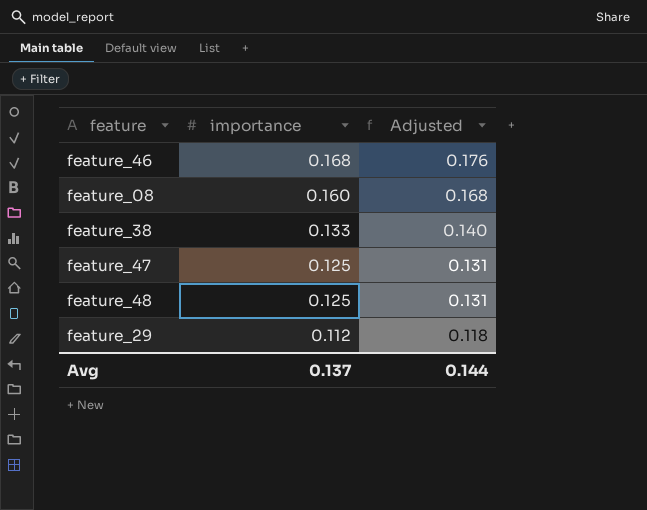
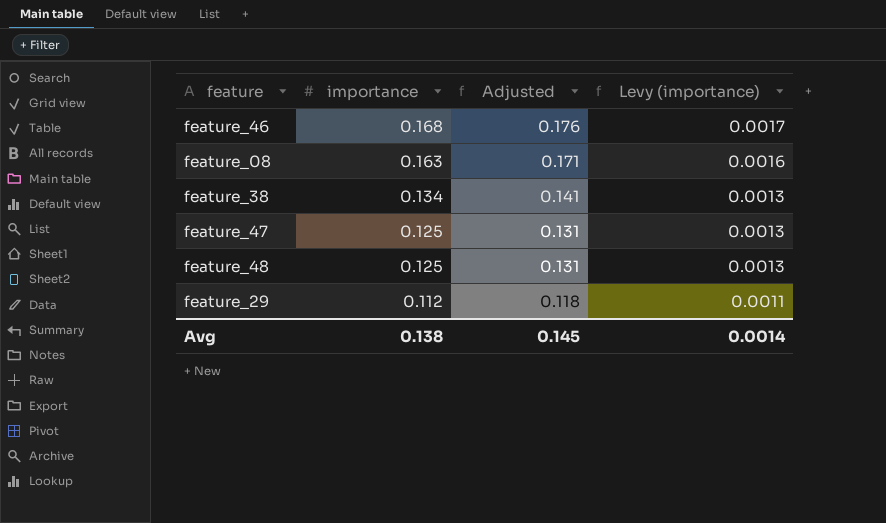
column Levy (importance) | formula: none -> [importance] * 0.01
feature_08 | importance: 0.160 -> 0.163
feature_08 | Adjusted: 0.168 -> 0.171
feature_38 | importance: 0.133 -> 0.134
feature_38 | Adjusted: 0.140 -> 0.141
Avg | importance: 0.137 -> 0.138
Avg | Adjusted: 0.144 -> 0.145

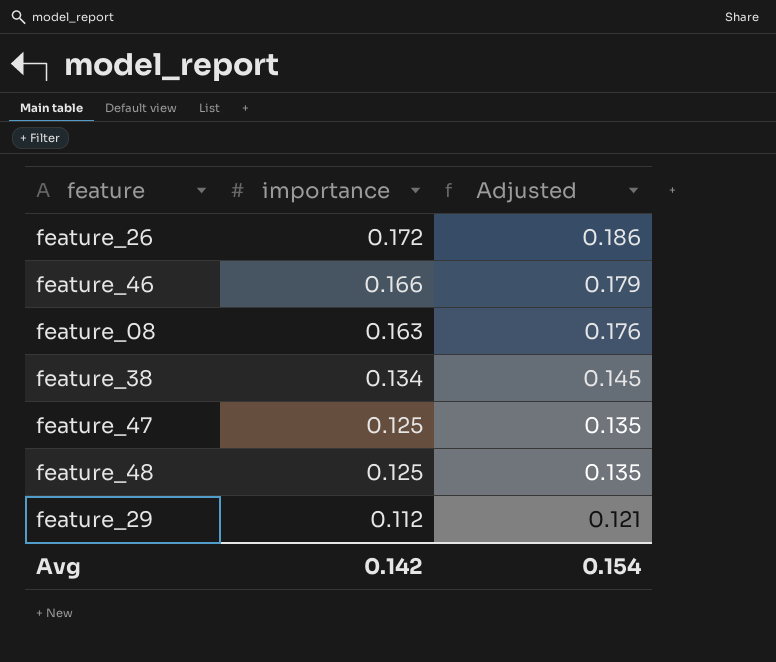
column Levy (importance) | formula: [importance] * 0.01 -> none
column Adjusted | formula: [importance] * 1.05 -> [importance] * 1.08
row feature_26: none -> 0.172 | 0.186
feature_46 | importance: 0.168 -> 0.166
Avg | importance: 0.138 -> 0.142
Avg | Adjusted: 0.145 -> 0.154

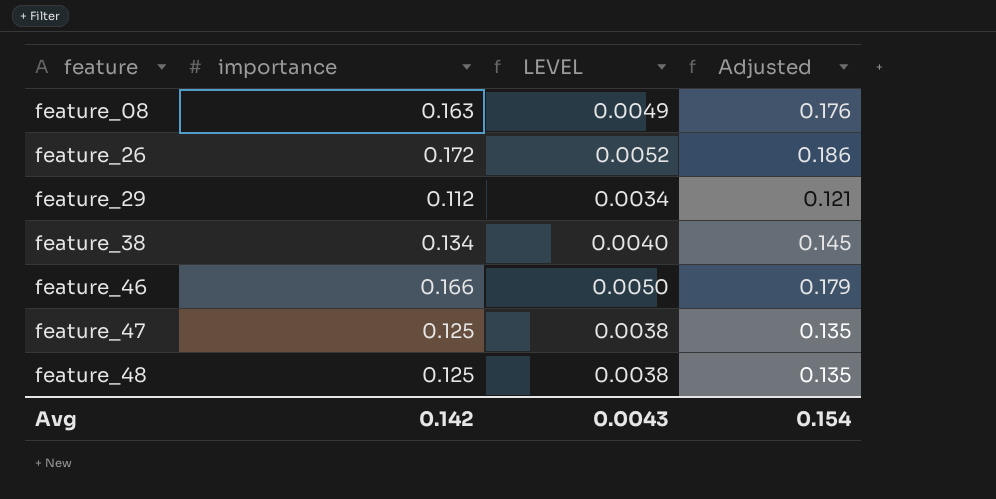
row order: importance descending -> feature ascending
column LEVEL | formula: none -> [importance] * 0.03

